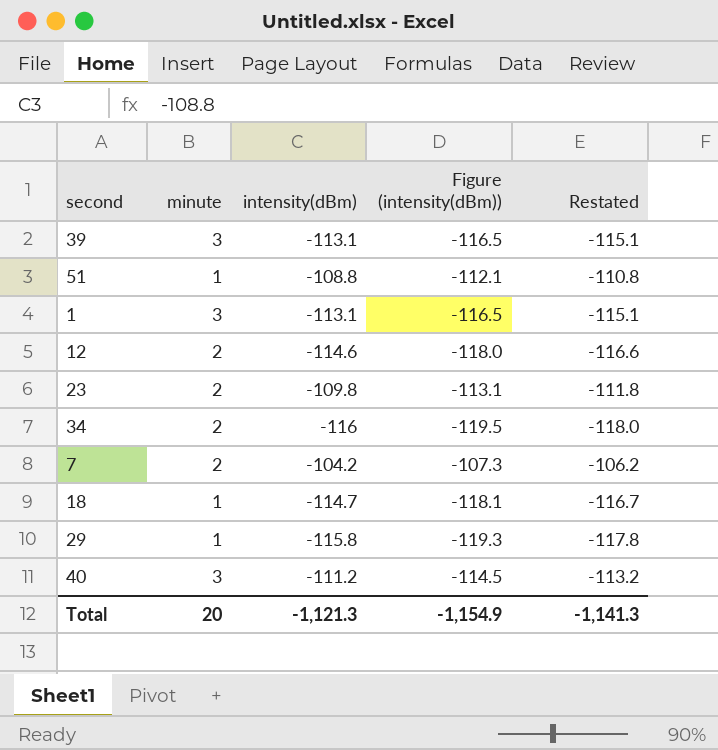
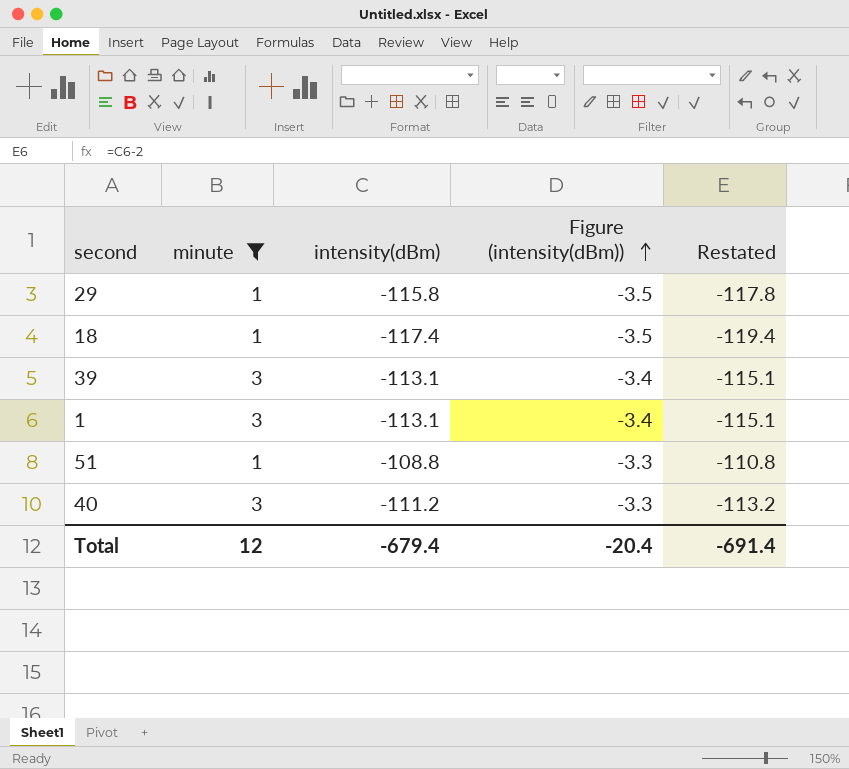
filter: none -> minute != 2
row order: none -> Figure (intensity(dBm)) ascending
column Figure (intensity(dBm)) | formula: [intensity(dBm)] * 1.03 -> [intensity(dBm)] * 0.03
18 | intensity(dBm): -114.7 -> -117.4
18 | Restated: -116.7 -> -119.4
Total | minute: 20 -> 12
Total | intensity(dBm): -1,121.3 -> -679.4
Total | Figure (intensity(dBm)): -1,154.9 -> -20.4
Total | Restated: -1,141.3 -> -691.4

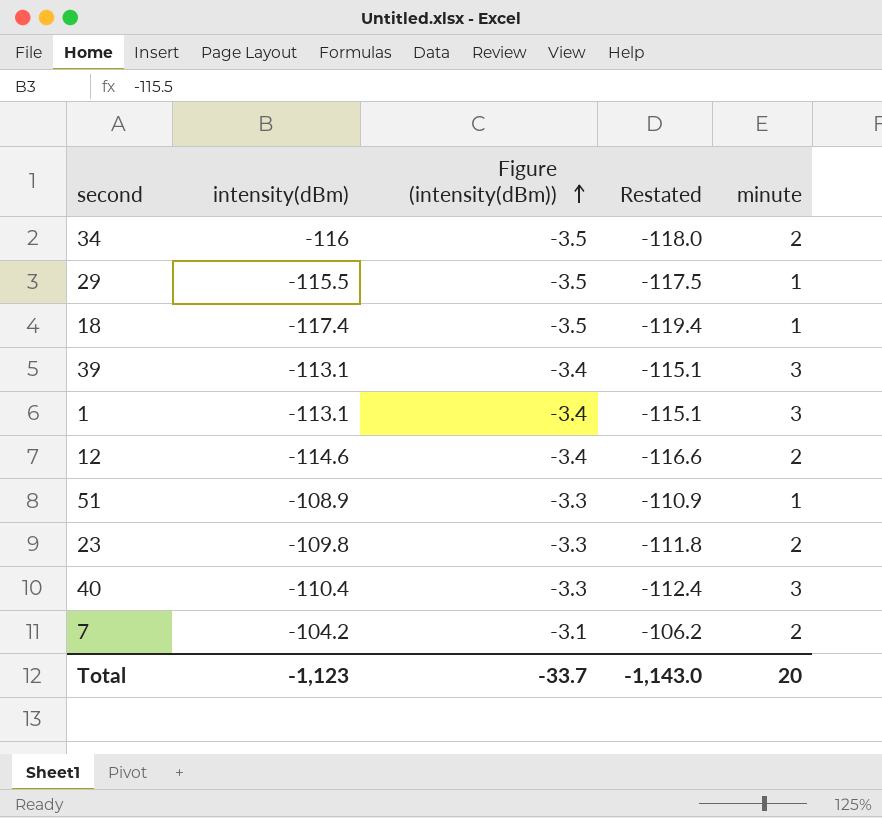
filter: minute != 2 -> none
column minute | position: 2 -> 5
29 | intensity(dBm): -115.8 -> -115.5
29 | Restated: -117.8 -> -117.5
51 | intensity(dBm): -108.8 -> -108.9
51 | Restated: -110.8 -> -110.9
40 | intensity(dBm): -111.2 -> -110.4
40 | Restated: -113.2 -> -112.4
Total | intensity(dBm): -679.4 -> -1,123
Total | Figure (intensity(dBm)): -20.4 -> -33.7
Total | Restated: -691.4 -> -1,143.0
Total | minute: 12 -> 20

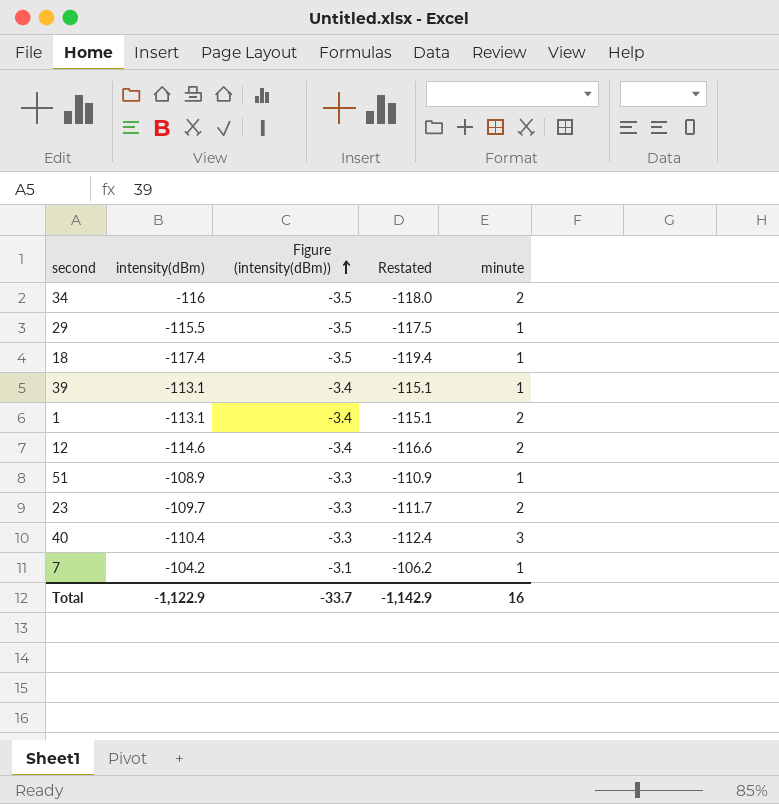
39 | minute: 3 -> 1
1 | minute: 3 -> 2
23 | intensity(dBm): -109.8 -> -109.7
23 | Restated: -111.8 -> -111.7
7 | minute: 2 -> 1
Total | intensity(dBm): -1,123 -> -1,122.9
Total | Restated: -1,143.0 -> -1,142.9
Total | minute: 20 -> 16

